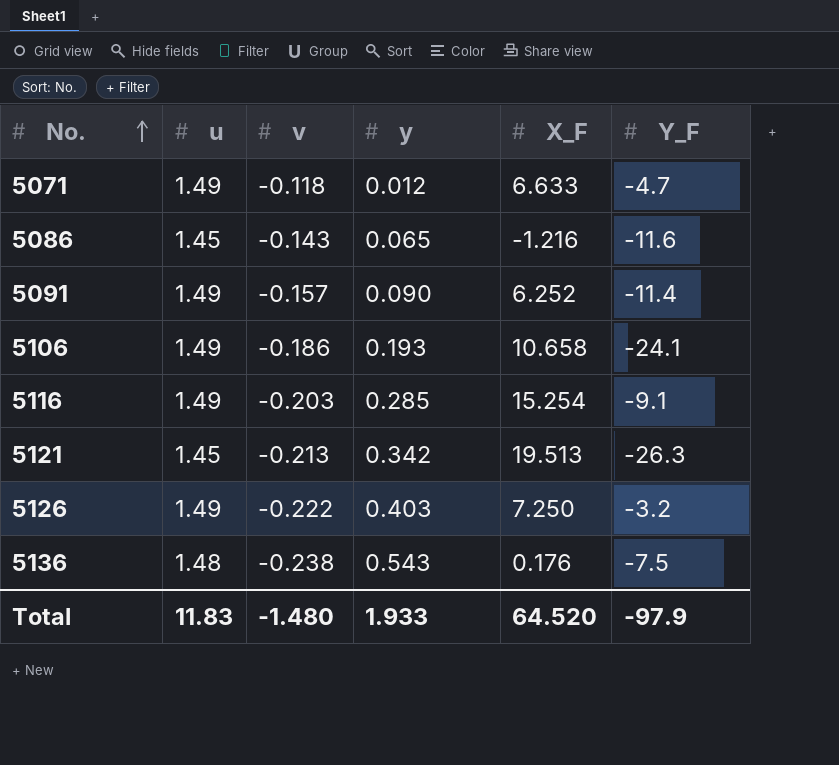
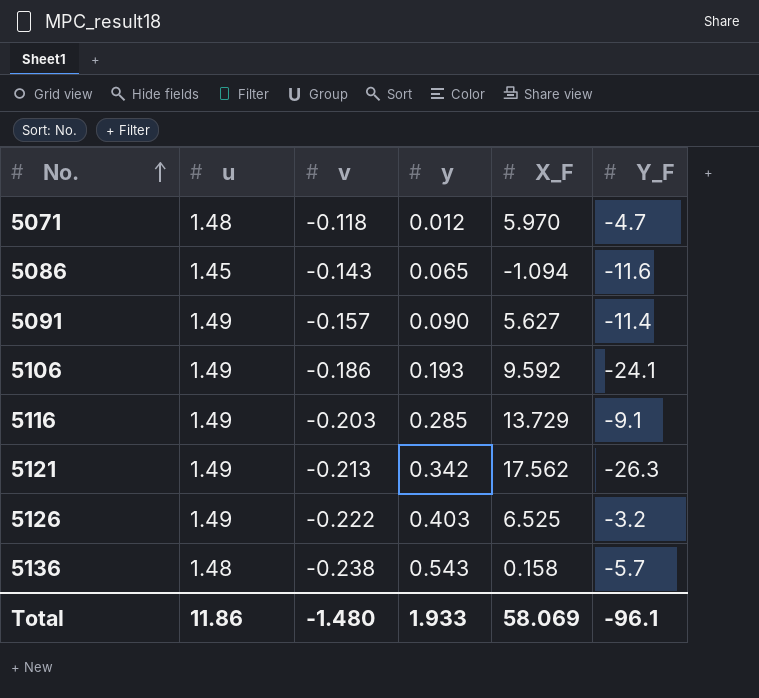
5071 | u: 1.49 -> 1.48
5071 | X_F: 6.633 -> 5.970
5086 | X_F: -1.216 -> -1.094
5091 | X_F: 6.252 -> 5.627
5106 | X_F: 10.658 -> 9.592
5116 | X_F: 15.254 -> 13.729
5121 | u: 1.45 -> 1.49
5121 | X_F: 19.513 -> 17.562
5126 | X_F: 7.250 -> 6.525
5136 | X_F: 0.176 -> 0.158
5136 | Y_F: -7.5 -> -5.7
Total | u: 11.83 -> 11.86
Total | X_F: 64.520 -> 58.069
Total | Y_F: -97.9 -> -96.1

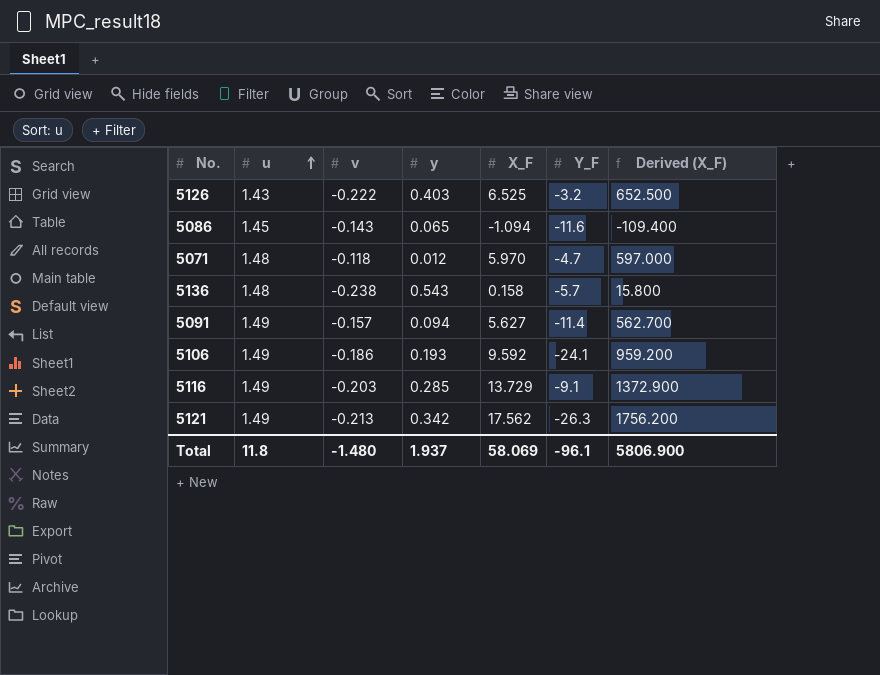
row order: No. ascending -> u ascending
column Derived (X_F) | formula: none -> [X_F] * 100
5126 | u: 1.49 -> 1.43
5091 | y: 0.090 -> 0.094
Total | u: 11.86 -> 11.8
Total | y: 1.933 -> 1.937

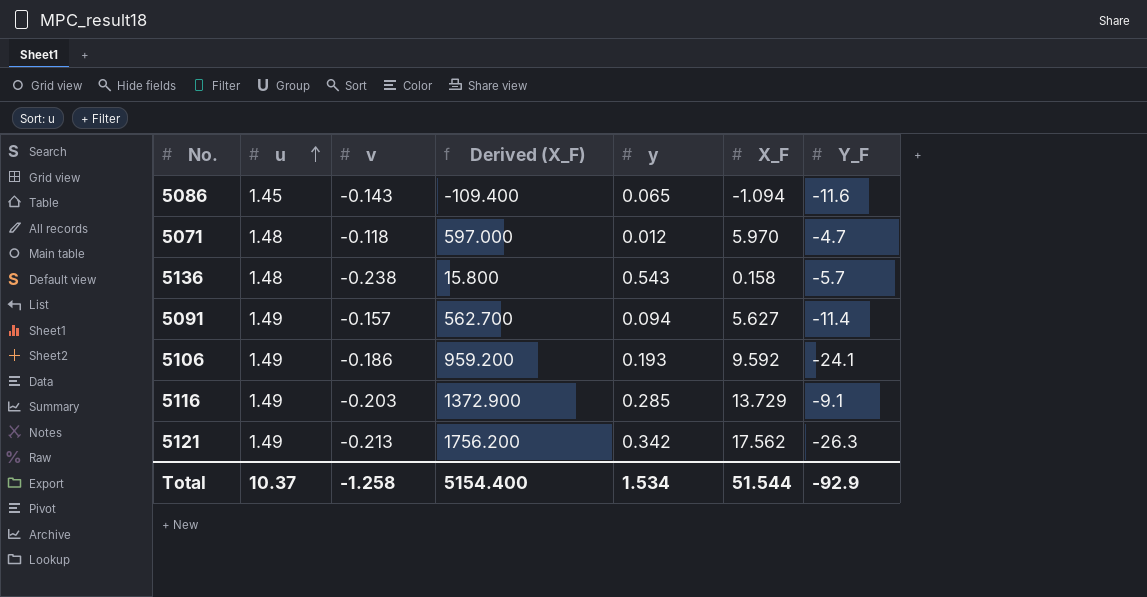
column Derived (X_F) | position: 7 -> 4
row 5126: 1.43 | -0.222 | 0.403 | 6.525 | -3.2 | 652.500 -> none
Total | u: 11.8 -> 10.37
Total | v: -1.480 -> -1.258
Total | Derived (X_F): 5806.900 -> 5154.400
Total | y: 1.937 -> 1.534
Total | X_F: 58.069 -> 51.544
Total | Y_F: -96.1 -> -92.9

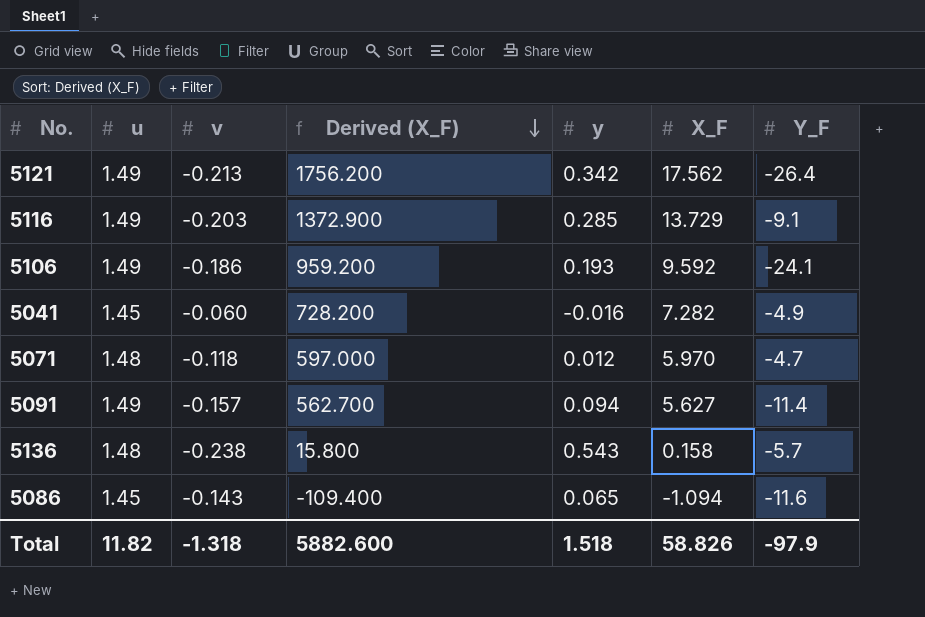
row order: u ascending -> Derived (X_F) descending
5121 | Y_F: -26.3 -> -26.4
row 5041: none -> 1.45 | -0.060 | 728.200 | -0.016 | 7.282 | -4.9
Total | u: 10.37 -> 11.82
Total | v: -1.258 -> -1.318
Total | Derived (X_F): 5154.400 -> 5882.600
Total | y: 1.534 -> 1.518
Total | X_F: 51.544 -> 58.826
Total | Y_F: -92.9 -> -97.9

